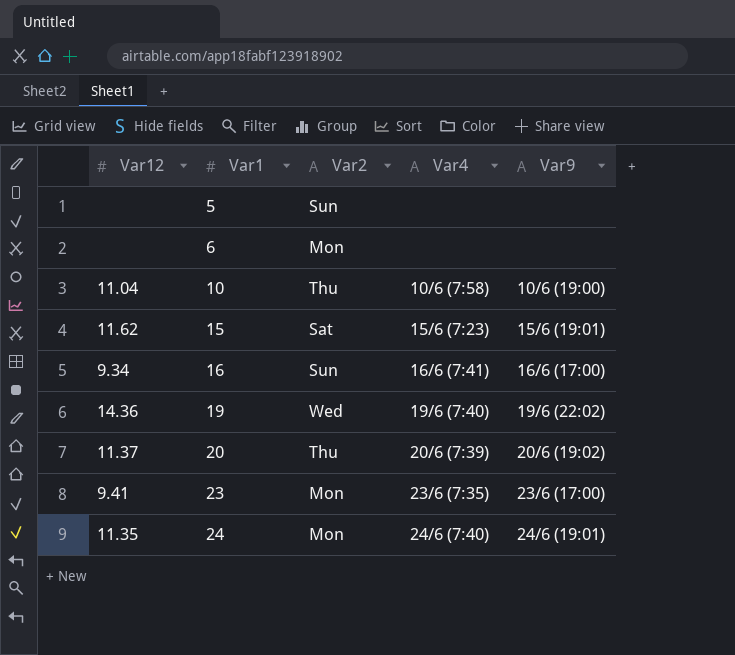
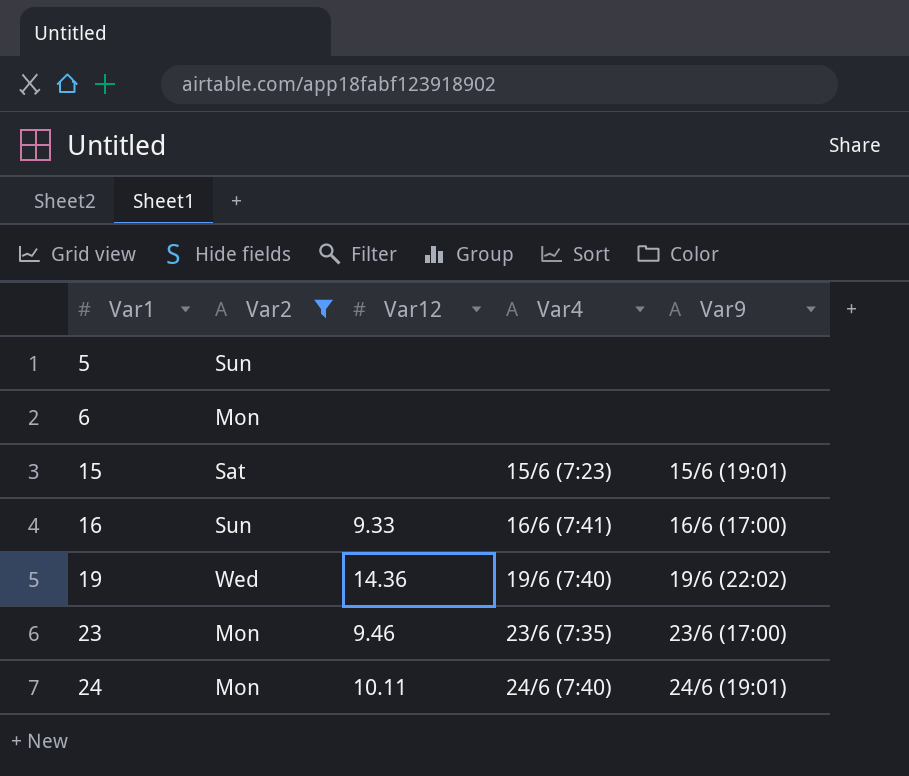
filter: none -> Var2 != Thu
column Var12 | position: 1 -> 3
15 | Var12: 11.62 -> none
16 | Var12: 9.34 -> 9.33
23 | Var12: 9.41 -> 9.46
24 | Var12: 11.35 -> 10.11

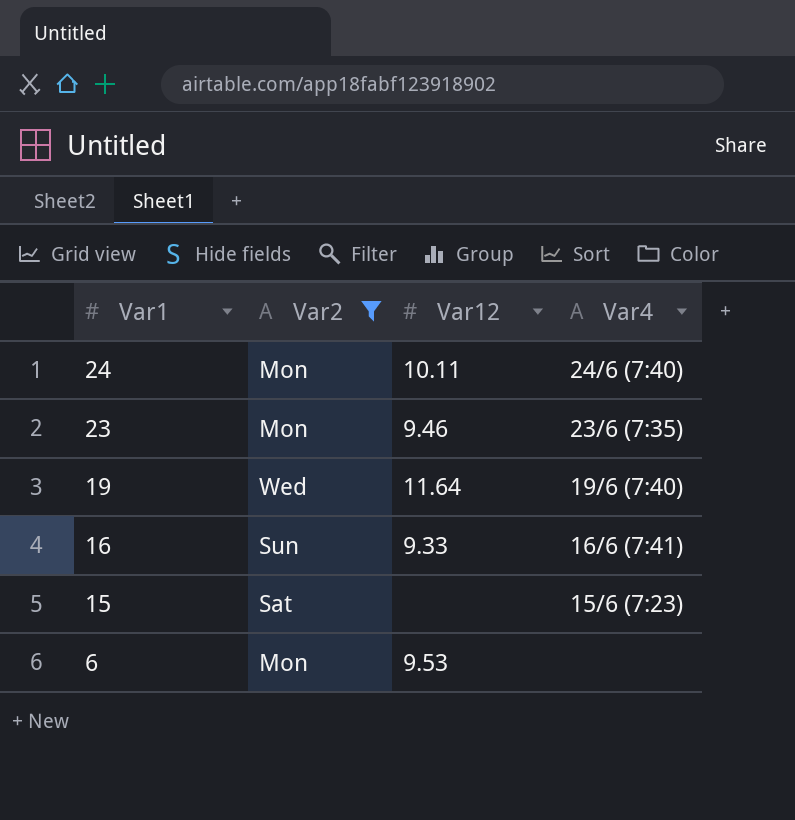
row order: Var1 ascending -> Var1 descending
column Var9 | position: 5 -> none
row 5: Sun | none | none | none -> none
19 | Var12: 14.36 -> 11.64
6 | Var12: none -> 9.53

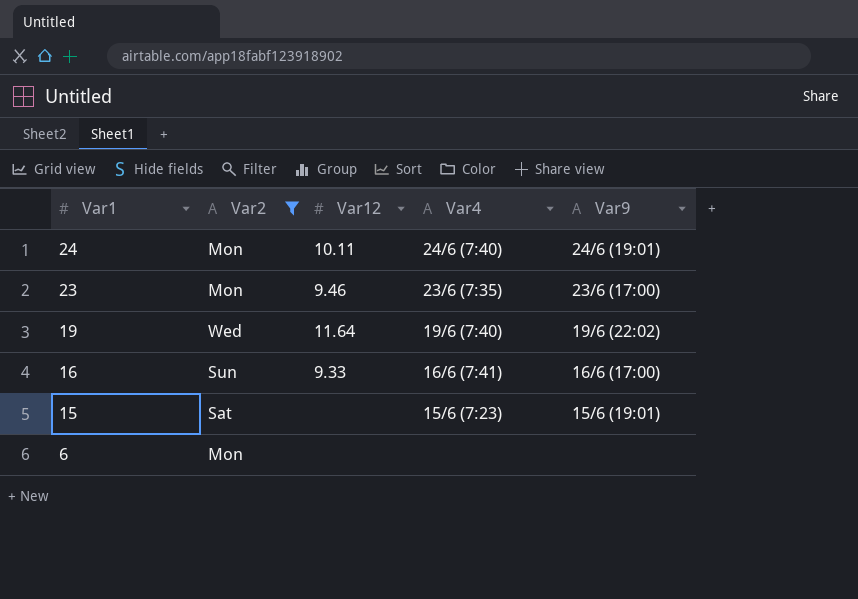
column Var9 | position: none -> 5
6 | Var12: 9.53 -> none

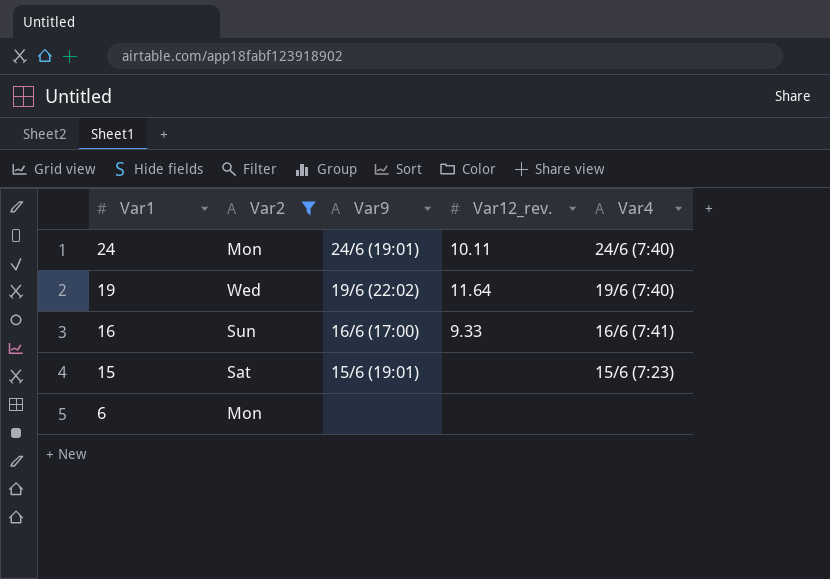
column Var9 | position: 5 -> 3
column name: Var12 -> Var12_rev.
row 23: Mon | 9.46 | 23/6 (7:35) | 23/6 (17:00) -> none

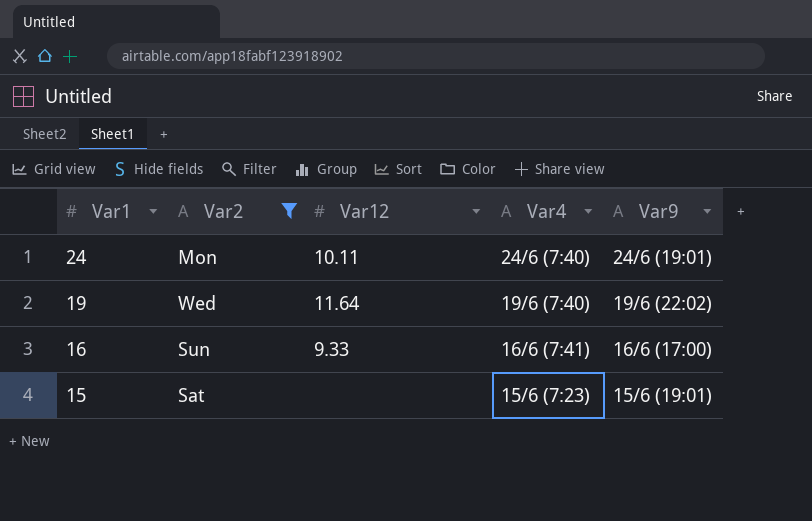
column name: Var12_rev. -> Var12
column Var9 | position: 3 -> 5
row 6: Mon | none | none | none -> none

